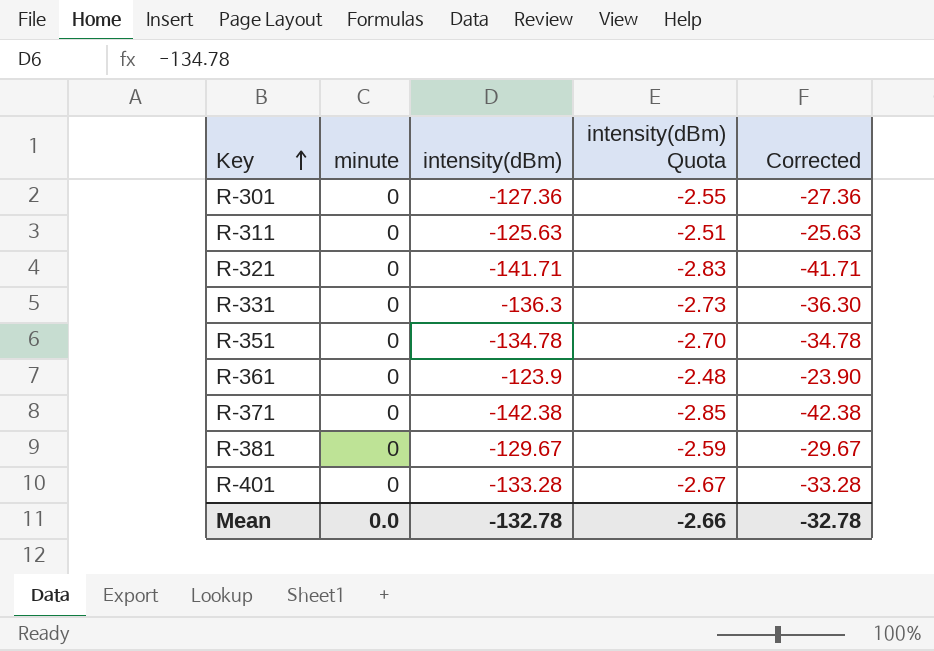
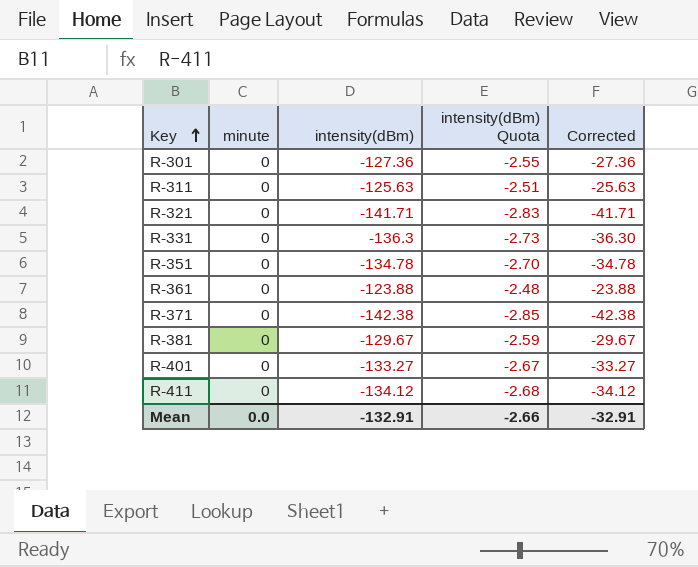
R-361 | intensity(dBm): -123.9 -> -123.88
R-361 | Corrected: -23.90 -> -23.88
R-401 | intensity(dBm): -133.28 -> -133.27
R-401 | Corrected: -33.28 -> -33.27
row R-411: none -> 0 | -134.12 | -2.68 | -34.12
Mean | intensity(dBm): -132.78 -> -132.91
Mean | Corrected: -32.78 -> -32.91

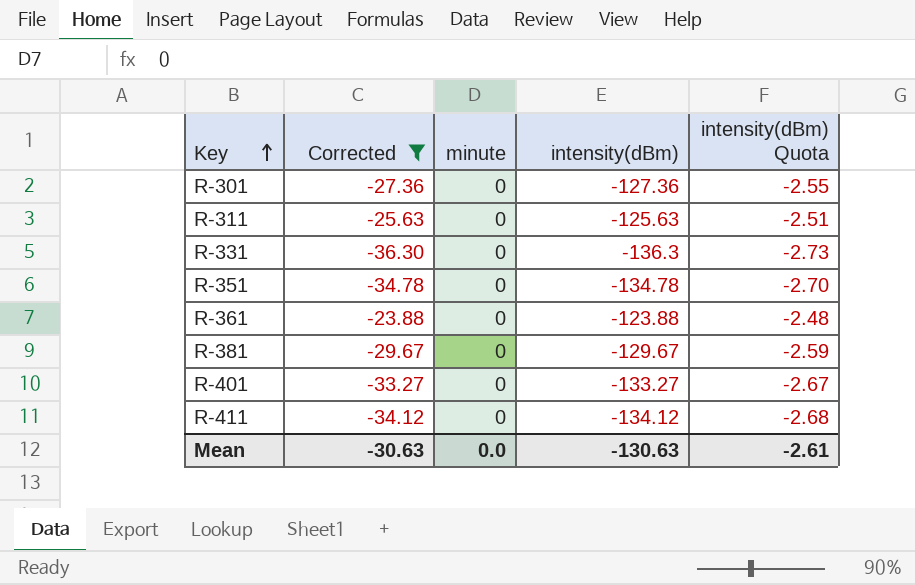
filter: none -> Corrected >= -36.30
column Corrected | position: 5 -> 2
Mean | Corrected: -32.91 -> -30.63
Mean | intensity(dBm): -132.91 -> -130.63
Mean | intensity(dBm) Quota: -2.66 -> -2.61

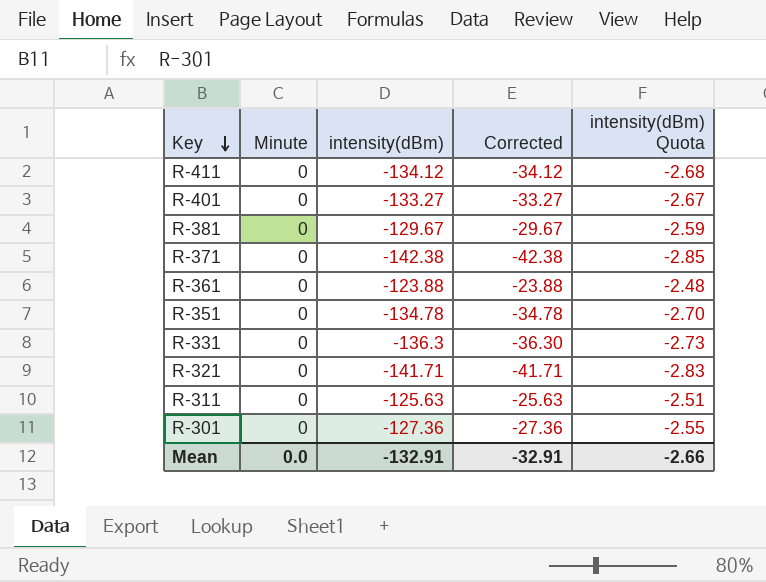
filter: Corrected >= -36.30 -> none
row order: Key ascending -> Key descending
column name: minute -> Minute
column Corrected | position: 2 -> 4
Mean | intensity(dBm): -130.63 -> -132.91
Mean | Corrected: -30.63 -> -32.91
Mean | intensity(dBm) Quota: -2.61 -> -2.66

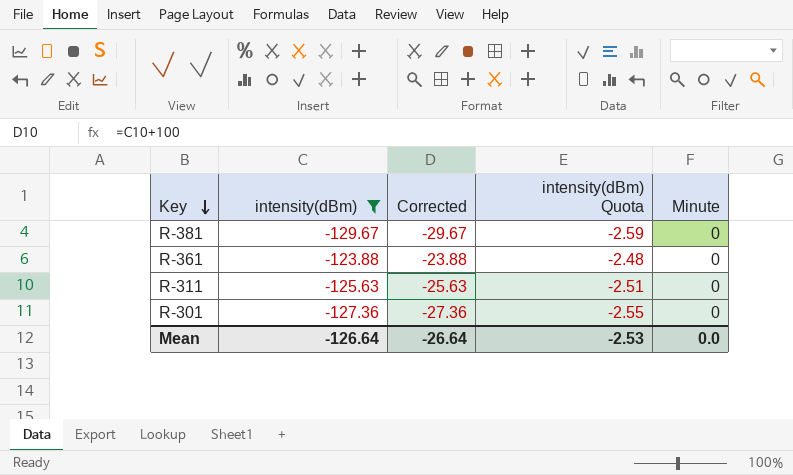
filter: none -> intensity(dBm) >= -129.67
column Minute | position: 2 -> 5
Mean | intensity(dBm): -132.91 -> -126.64
Mean | Corrected: -32.91 -> -26.64
Mean | intensity(dBm) Quota: -2.66 -> -2.53

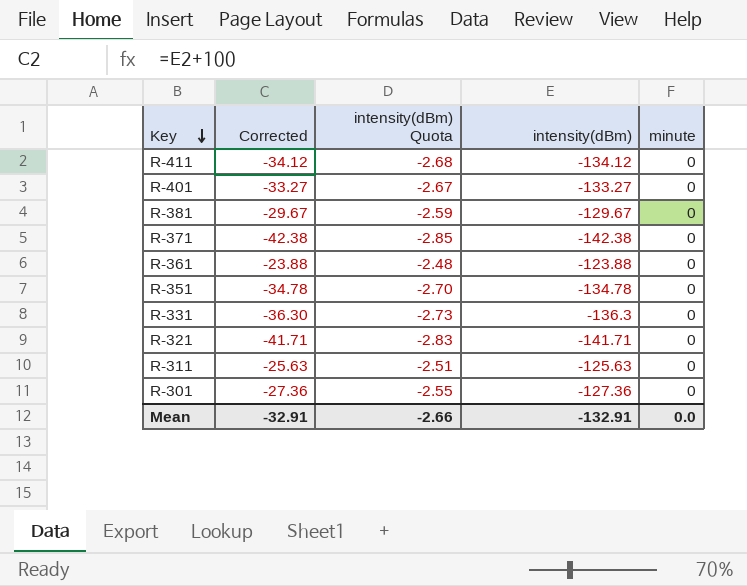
filter: intensity(dBm) >= -129.67 -> none
column intensity(dBm) | position: 2 -> 4
column name: Minute -> minute
Mean | Corrected: -26.64 -> -32.91
Mean | intensity(dBm) Quota: -2.53 -> -2.66
Mean | intensity(dBm): -126.64 -> -132.91

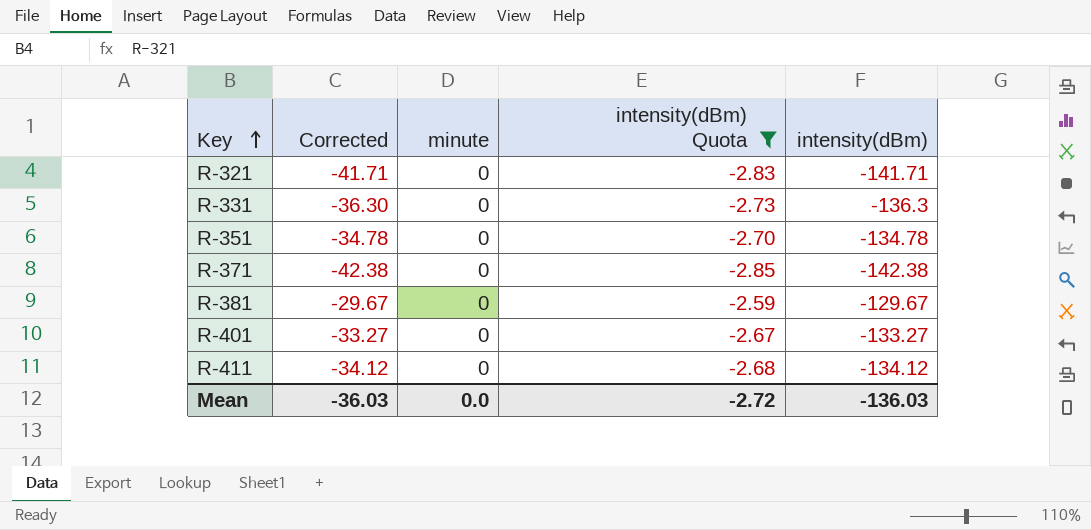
filter: none -> intensity(dBm) Quota <= -2.59
row order: Key descending -> Key ascending
column minute | position: 5 -> 3
Mean | Corrected: -32.91 -> -36.03
Mean | intensity(dBm) Quota: -2.66 -> -2.72
Mean | intensity(dBm): -132.91 -> -136.03

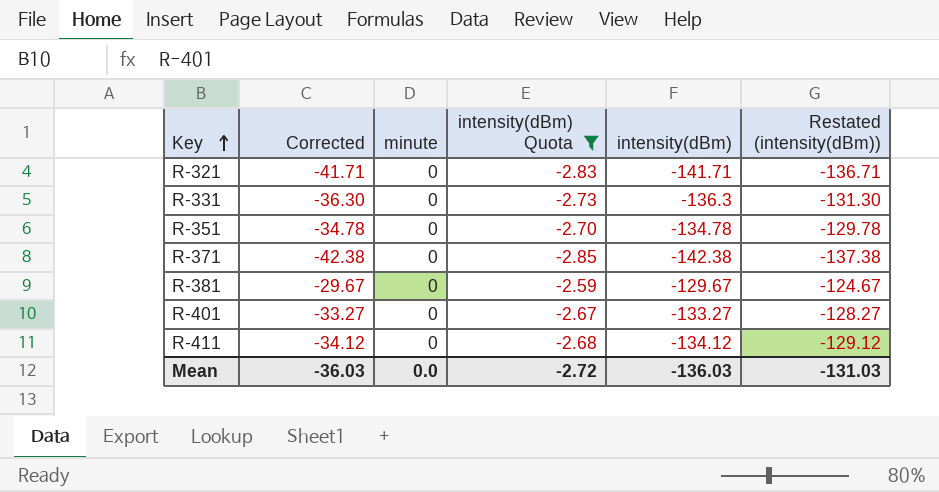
column Restated (intensity(dBm)) | formula: none -> [intensity(dBm)] + 5

